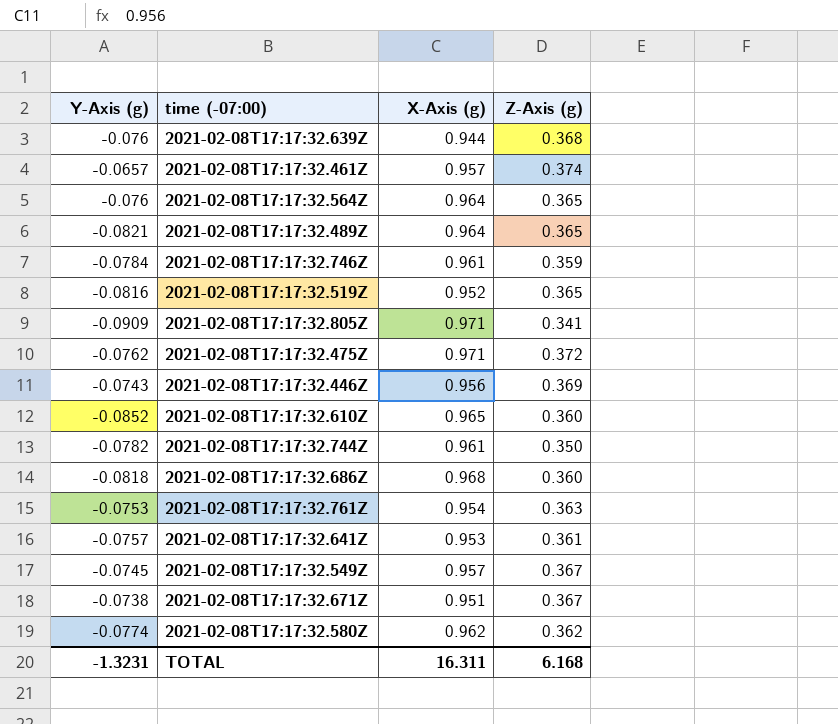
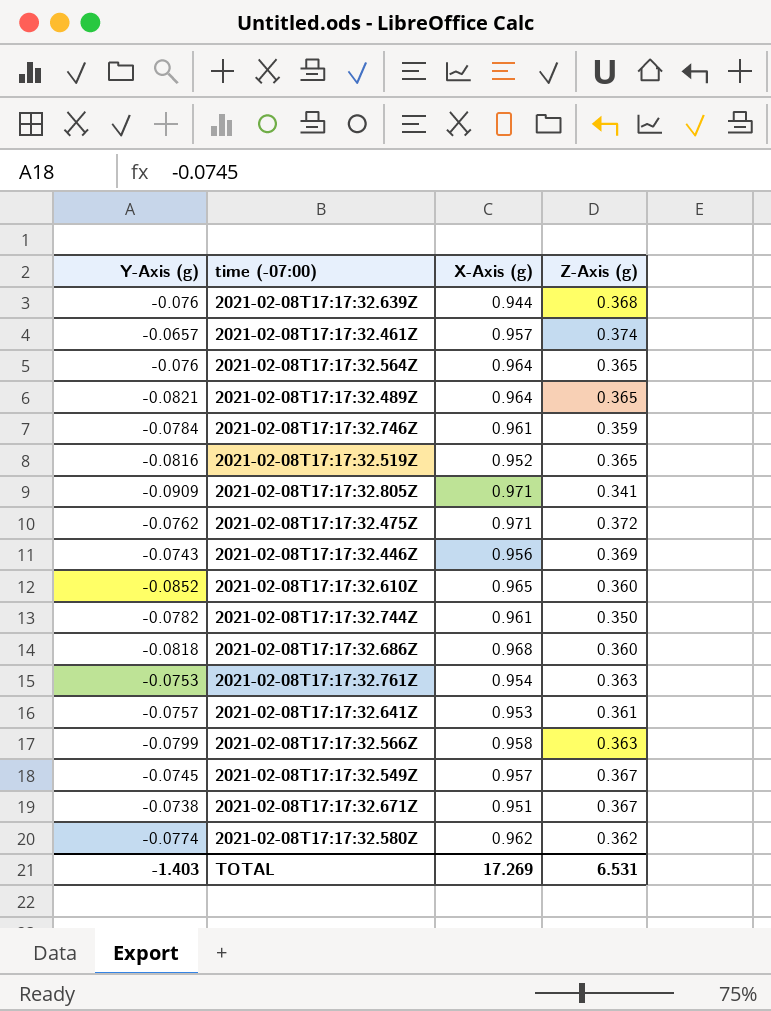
row 2021-02-08T17:17:32.566Z: none -> -0.0799 | 0.958 | 0.363
TOTAL | Y-Axis (g): -1.3231 -> -1.403
TOTAL | X-Axis (g): 16.311 -> 17.269
TOTAL | Z-Axis (g): 6.168 -> 6.531

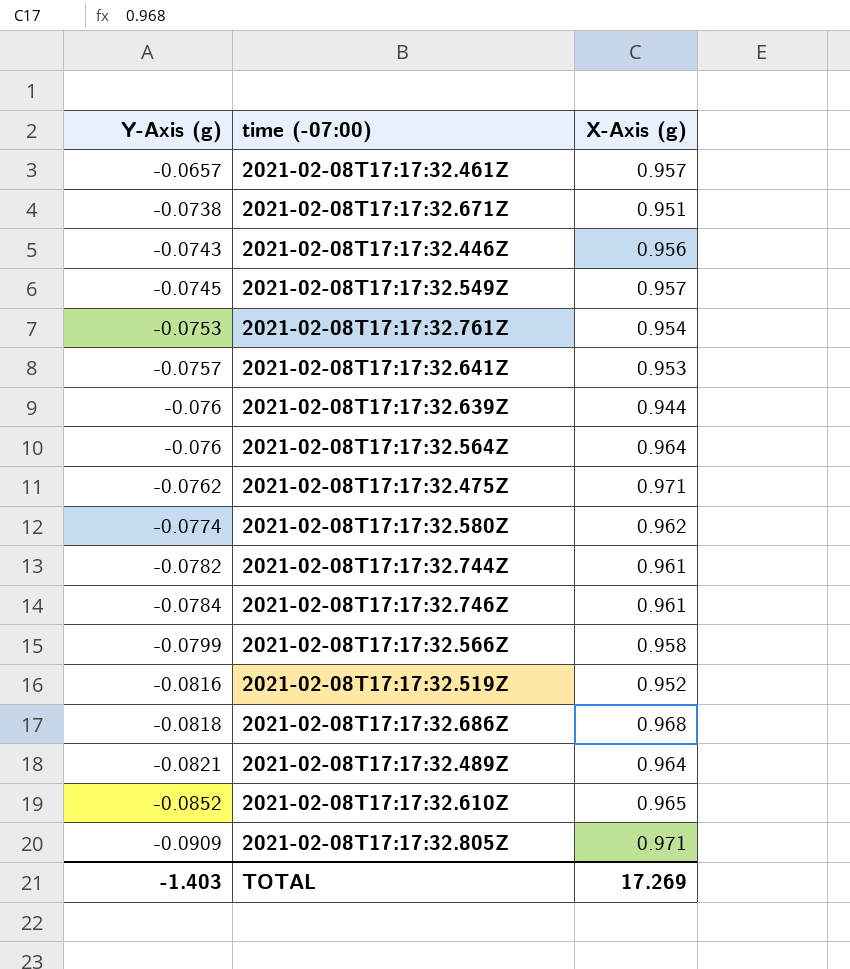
row order: none -> Y-Axis (g) descending
column Z-Axis (g) | position: 4 -> none

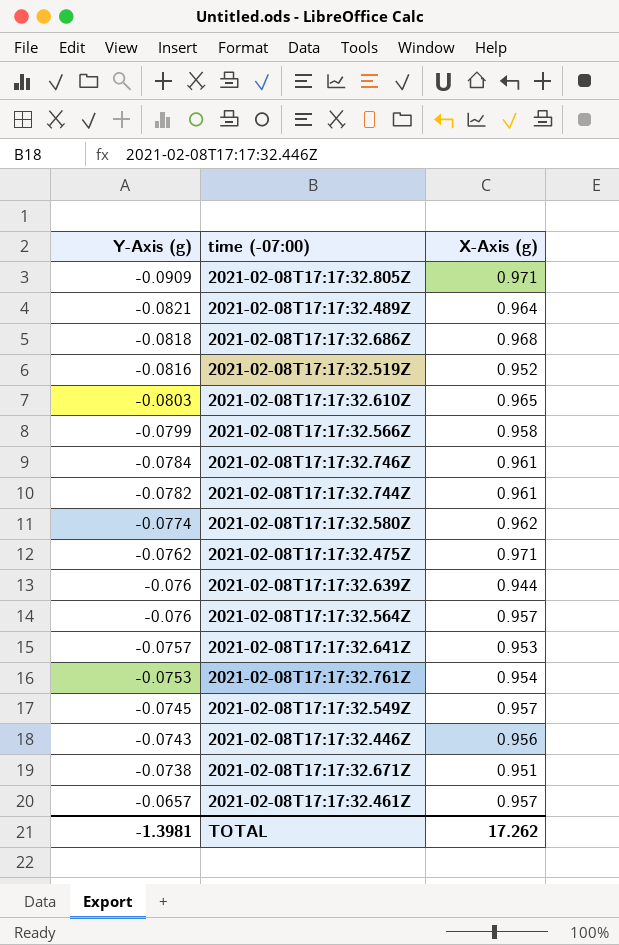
row order: Y-Axis (g) descending -> Y-Axis (g) ascending
2021-02-08T17:17:32.610Z | Y-Axis (g): -0.0852 -> -0.0803
2021-02-08T17:17:32.564Z | X-Axis (g): 0.964 -> 0.957
TOTAL | Y-Axis (g): -1.403 -> -1.3981
TOTAL | X-Axis (g): 17.269 -> 17.262

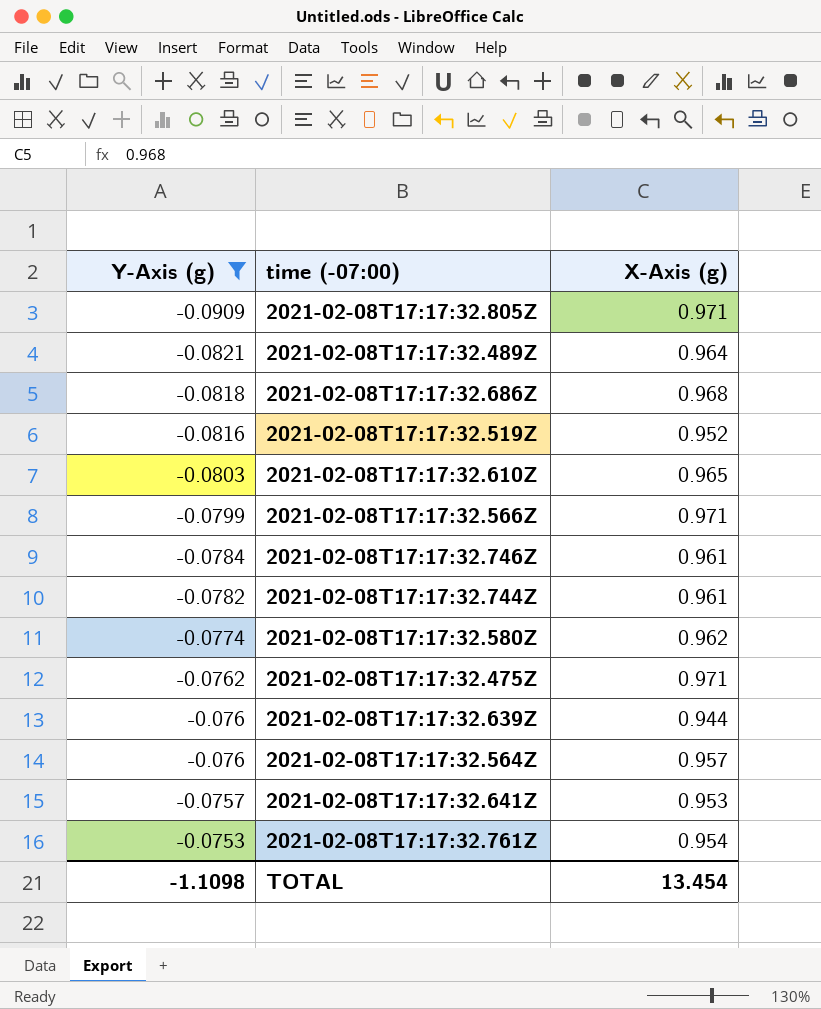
filter: none -> Y-Axis (g) <= -0.0753
2021-02-08T17:17:32.566Z | X-Axis (g): 0.958 -> 0.971
TOTAL | Y-Axis (g): -1.3981 -> -1.1098
TOTAL | X-Axis (g): 17.262 -> 13.454

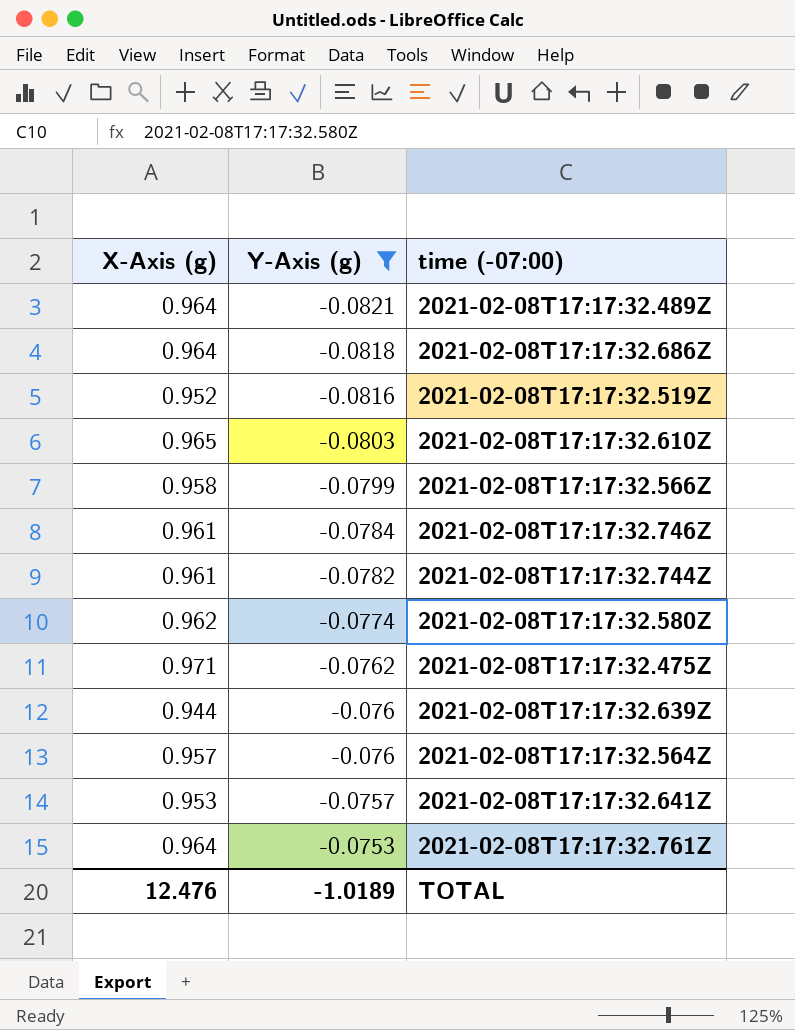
column X-Axis (g) | position: 3 -> 1
row 2021-02-08T17:17:32.805Z: -0.0909 | 0.971 -> none
2021-02-08T17:17:32.686Z | X-Axis (g): 0.968 -> 0.964
2021-02-08T17:17:32.566Z | X-Axis (g): 0.971 -> 0.958
2021-02-08T17:17:32.761Z | X-Axis (g): 0.954 -> 0.964
TOTAL | X-Axis (g): 13.454 -> 12.476
TOTAL | Y-Axis (g): -1.1098 -> -1.0189

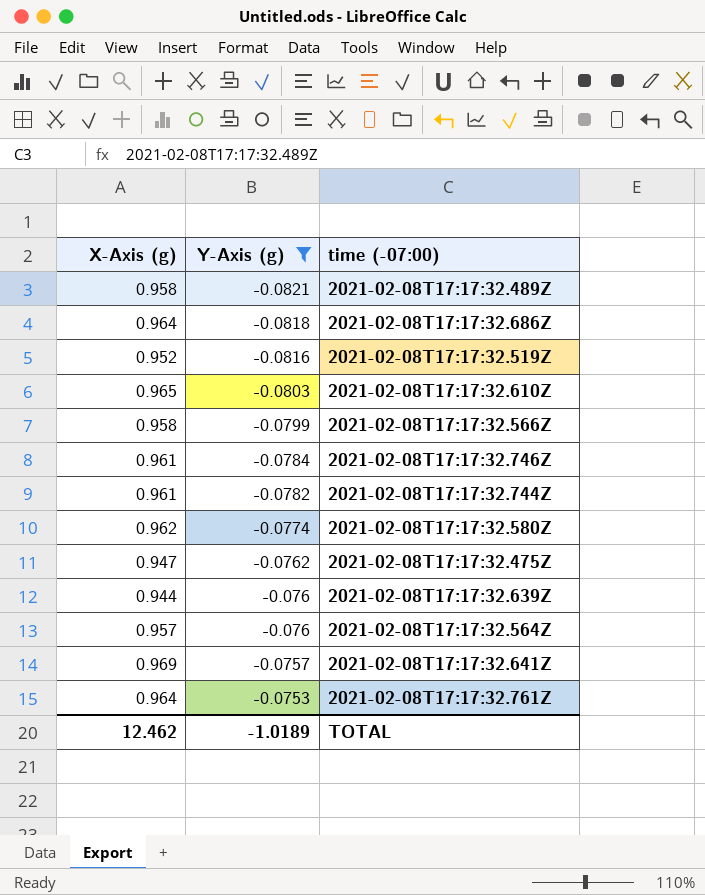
2021-02-08T17:17:32.489Z | X-Axis (g): 0.964 -> 0.958
2021-02-08T17:17:32.475Z | X-Axis (g): 0.971 -> 0.947
2021-02-08T17:17:32.641Z | X-Axis (g): 0.953 -> 0.969
TOTAL | X-Axis (g): 12.476 -> 12.462

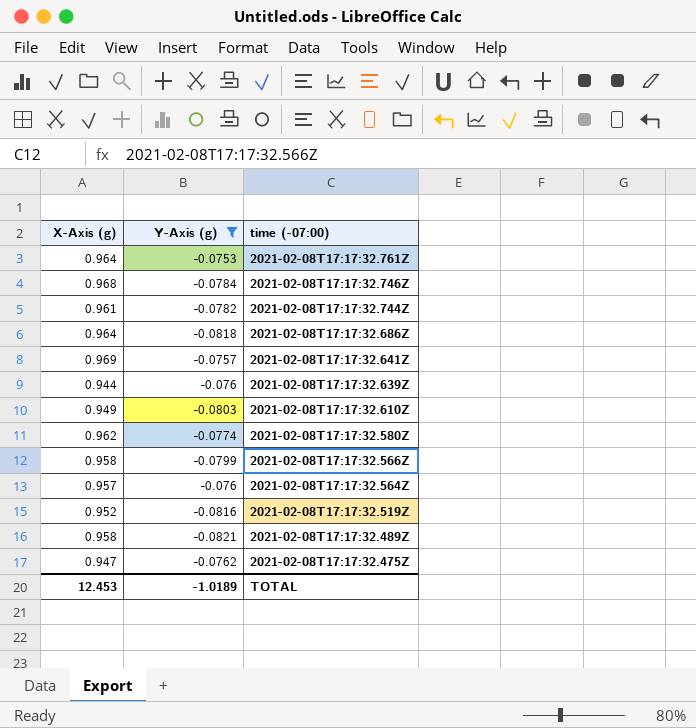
row order: Y-Axis (g) ascending -> time (-07:00) descending
2021-02-08T17:17:32.746Z | X-Axis (g): 0.961 -> 0.968
2021-02-08T17:17:32.610Z | X-Axis (g): 0.965 -> 0.949
TOTAL | X-Axis (g): 12.462 -> 12.453

